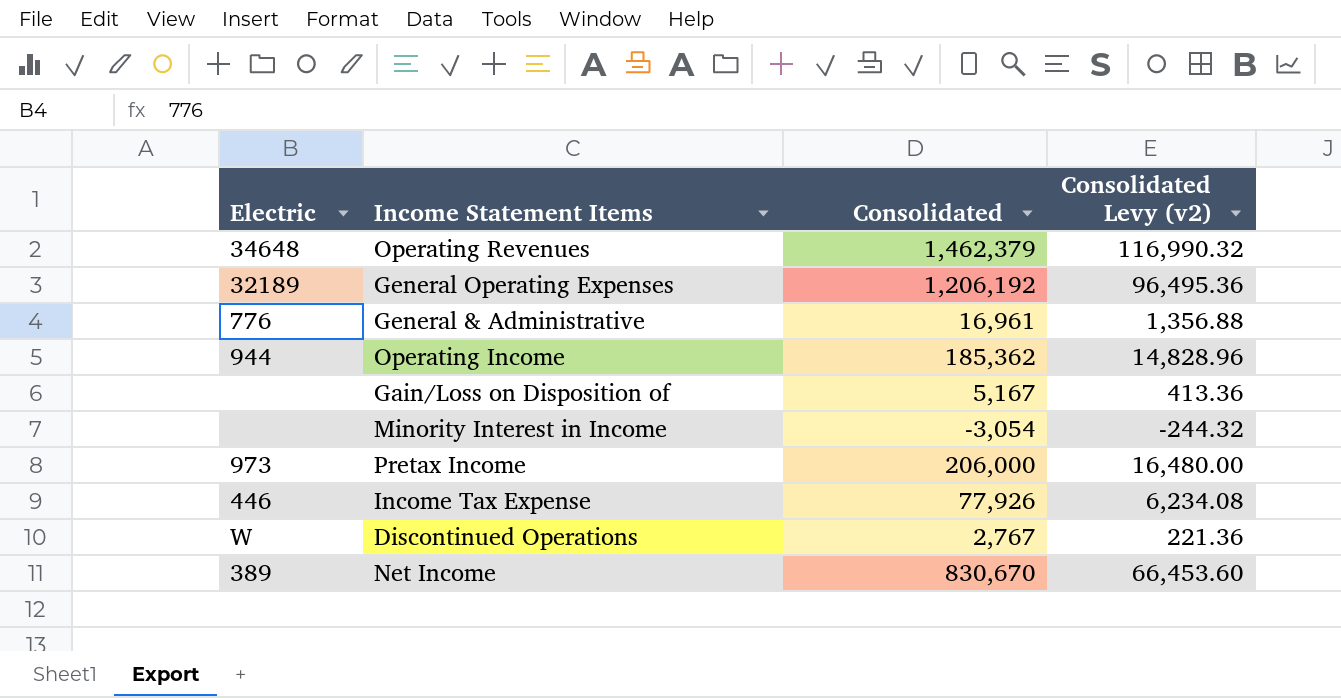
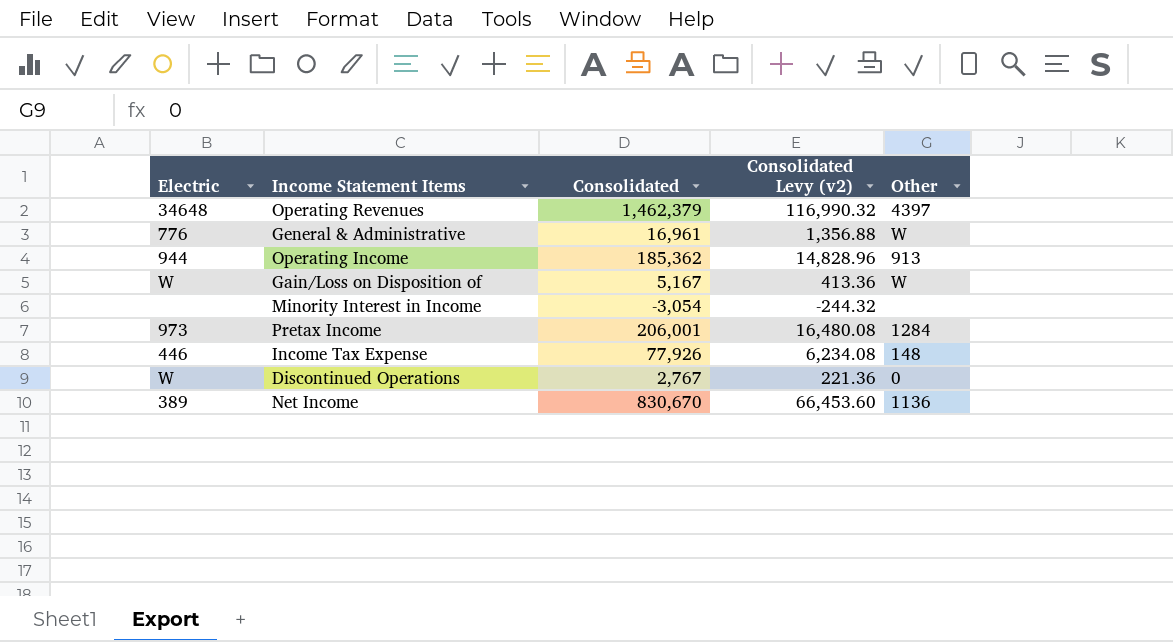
column Other | position: none -> 5
row General Operating Expenses: 32189 | 1,206,192 | 96,495.36 -> none
Gain/Loss on Disposition of | Electric: none -> W
Pretax Income | Consolidated: 206,000 -> 206,001
Pretax Income | Consolidated Levy (v2): 16,480.00 -> 16,480.08

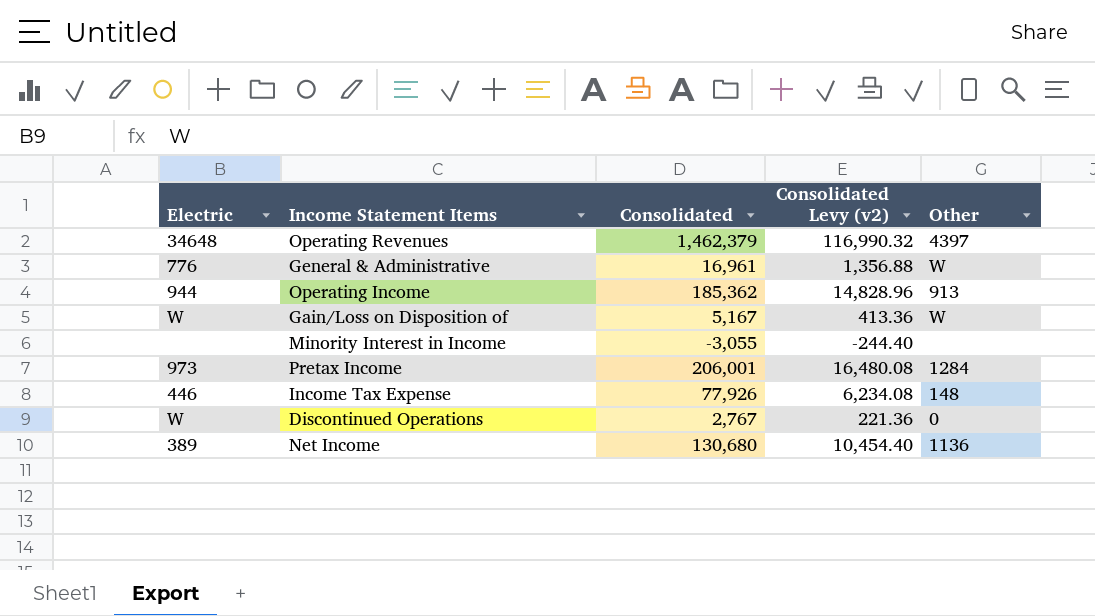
Minority Interest in Income | Consolidated: -3,054 -> -3,055
Minority Interest in Income | Consolidated Levy (v2): -244.32 -> -244.40
Net Income | Consolidated: 830,670 -> 130,680
Net Income | Consolidated Levy (v2): 66,453.60 -> 10,454.40

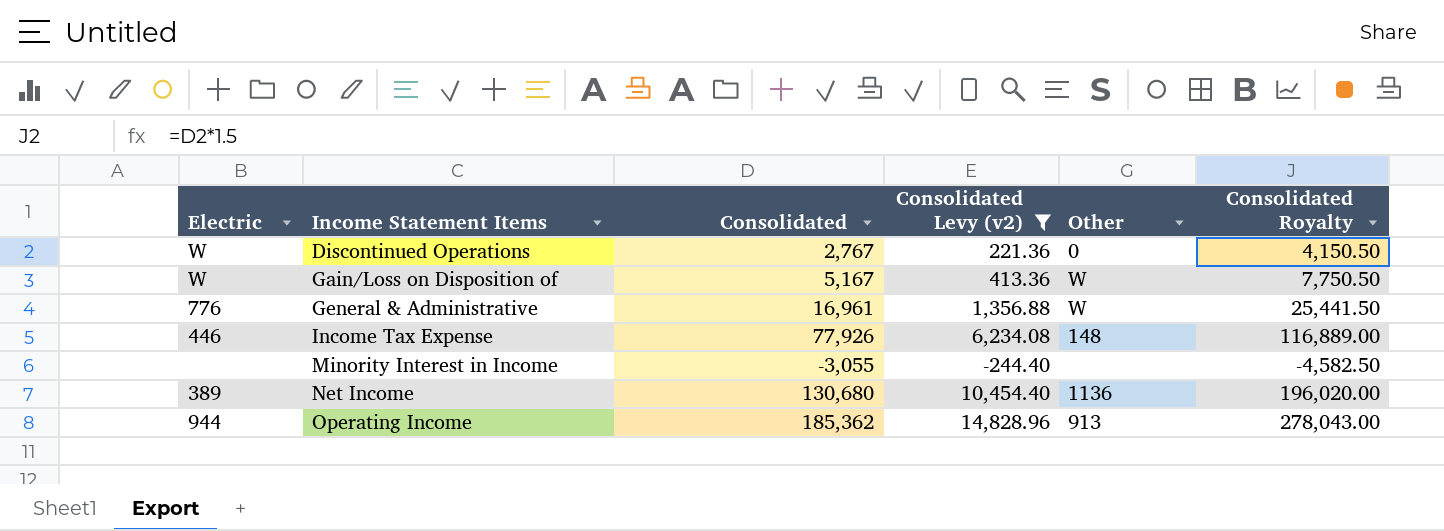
filter: none -> Consolidated Levy (v2) <= 14,828.96
row order: none -> Income Statement Items ascending
column Consolidated Royalty | formula: none -> [Consolidated] * 1.5

